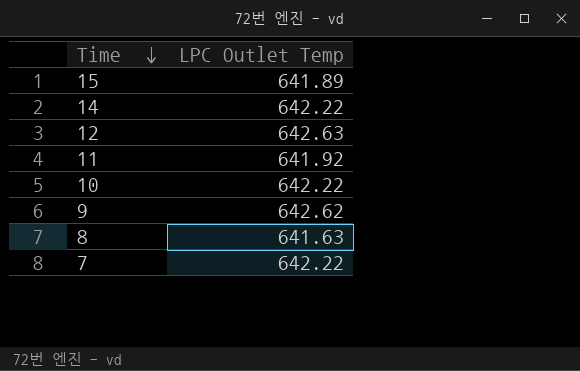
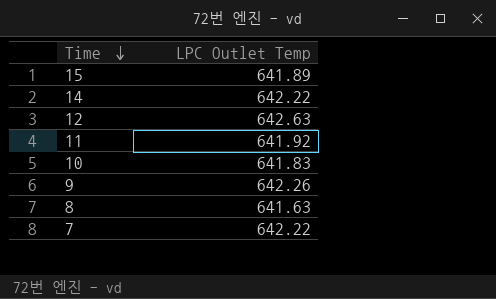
10 | LPC Outlet Temp: 642.22 -> 641.83
9 | LPC Outlet Temp: 642.62 -> 642.26

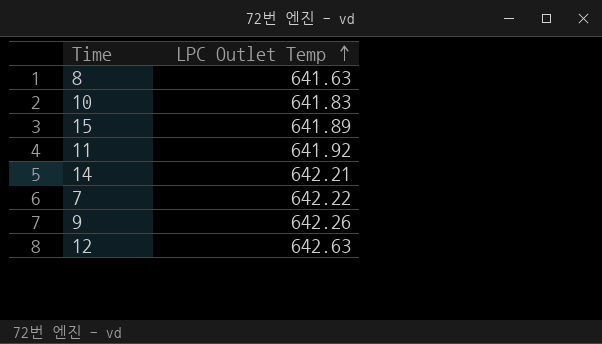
row order: Time descending -> LPC Outlet Temp ascending
14 | LPC Outlet Temp: 642.22 -> 642.21

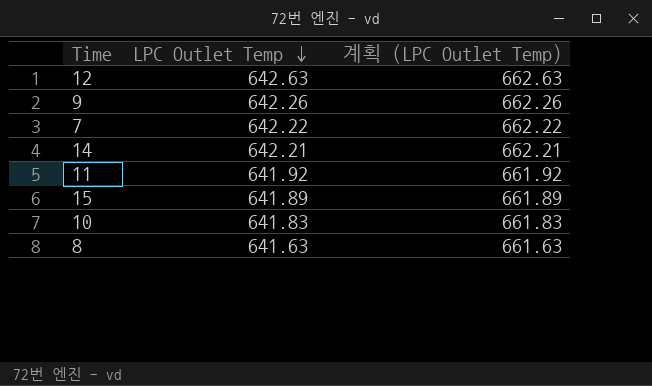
row order: LPC Outlet Temp ascending -> LPC Outlet Temp descending
column 계획 (LPC Outlet Temp) | formula: none -> [LPC Outlet Temp] + 20

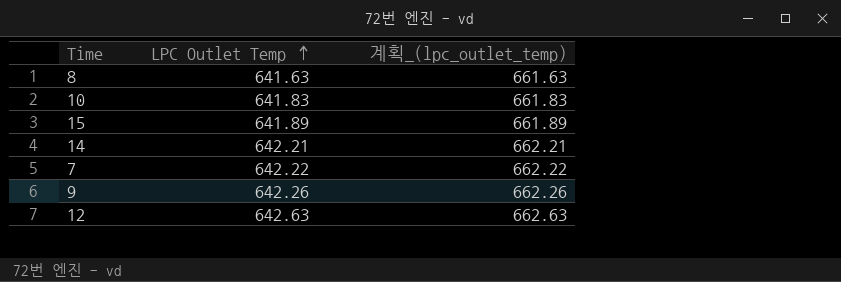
row order: LPC Outlet Temp descending -> LPC Outlet Temp ascending
column name: 계획 (LPC Outlet Temp) -> 계획_(lpc_outlet_temp)
row 11: 641.92 | 661.92 -> none

